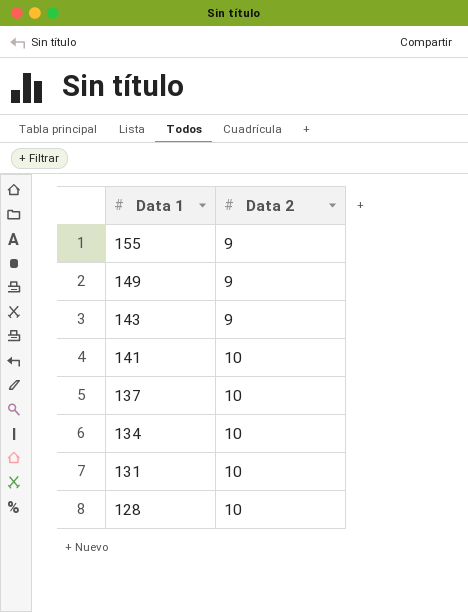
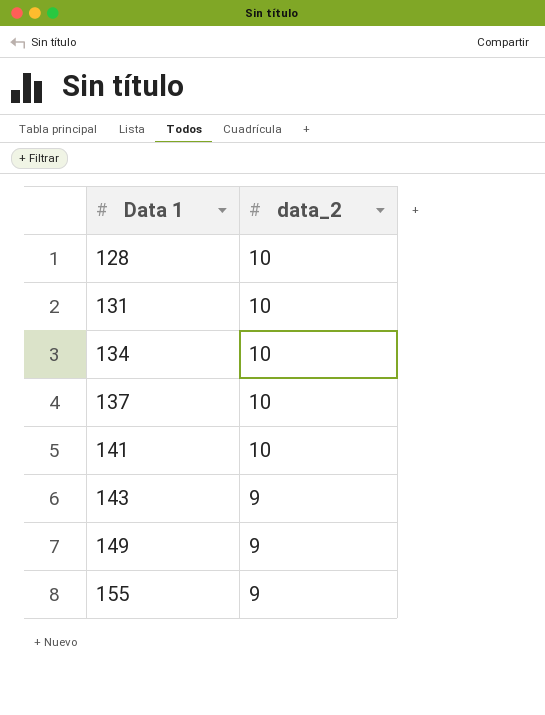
row order: Data 1 descending -> Data 1 ascending
column name: Data 2 -> data_2

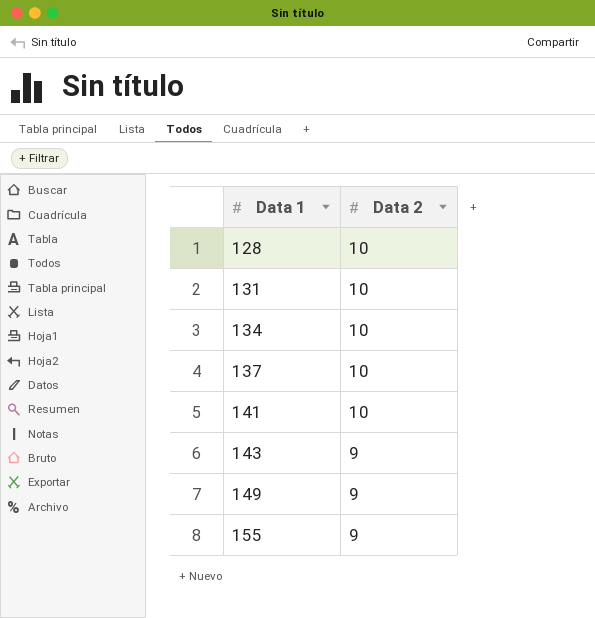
column name: data_2 -> Data 2

